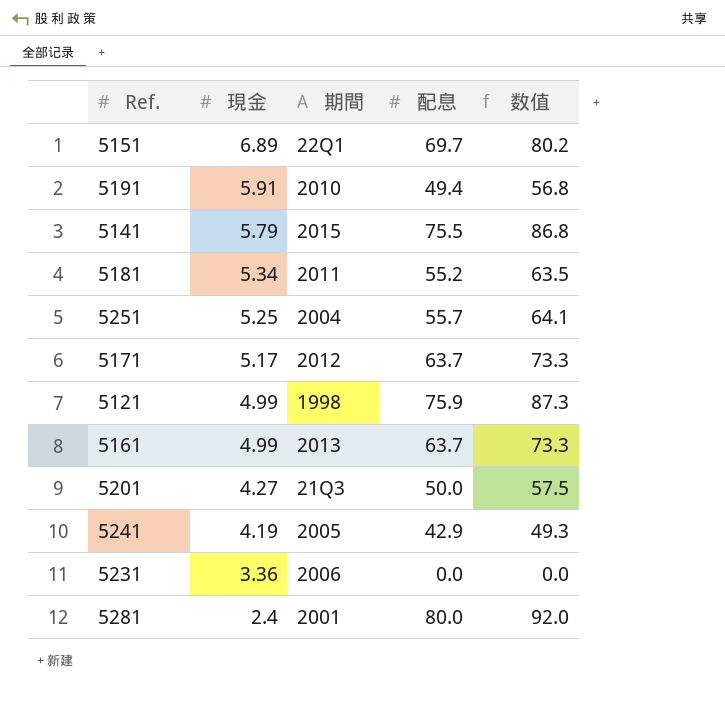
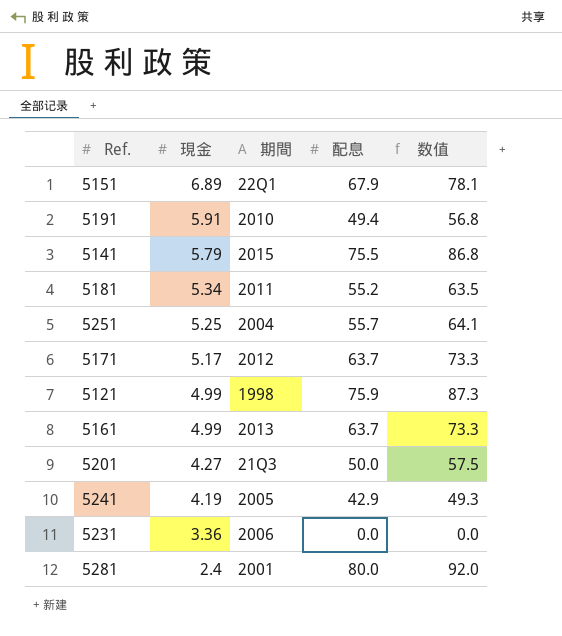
5151 | 配息: 69.7 -> 67.9
5151 | 数值: 80.2 -> 78.1

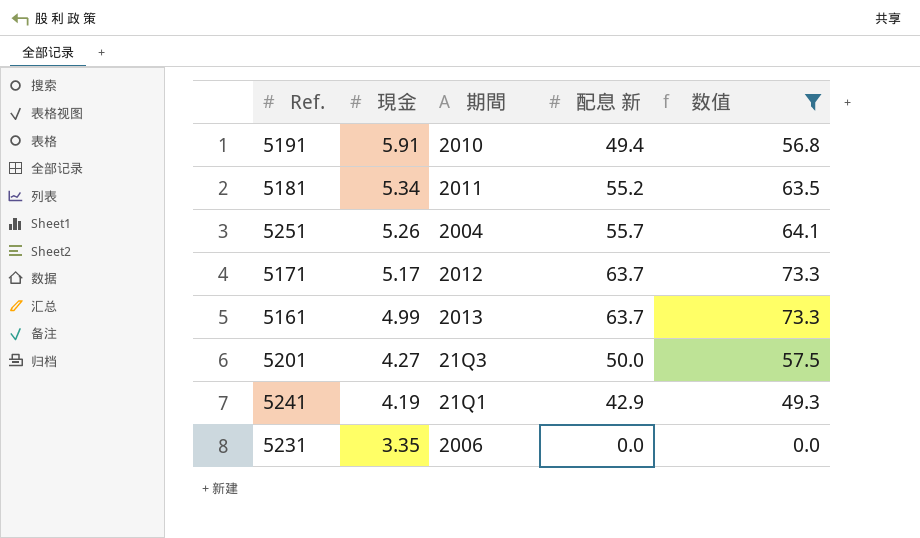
filter: none -> 数值 <= 73.3
column name: 配息 -> 配息 新
5251 | 現金: 5.25 -> 5.26
5241 | 期間: 2005 -> 21Q1
5231 | 現金: 3.36 -> 3.35

